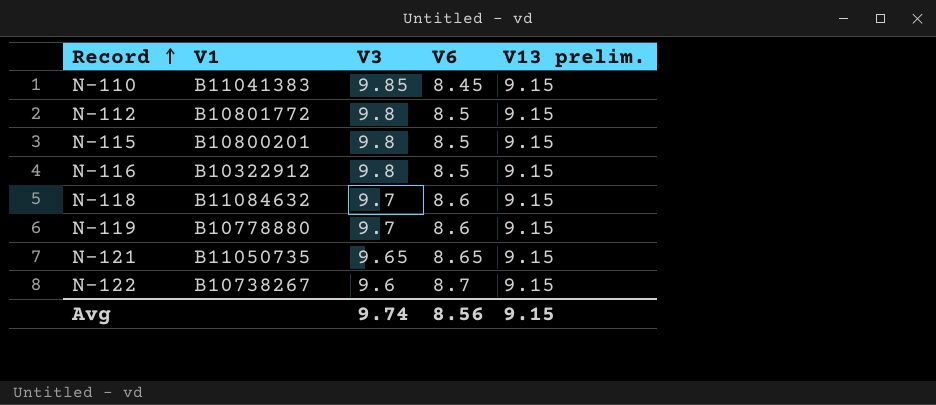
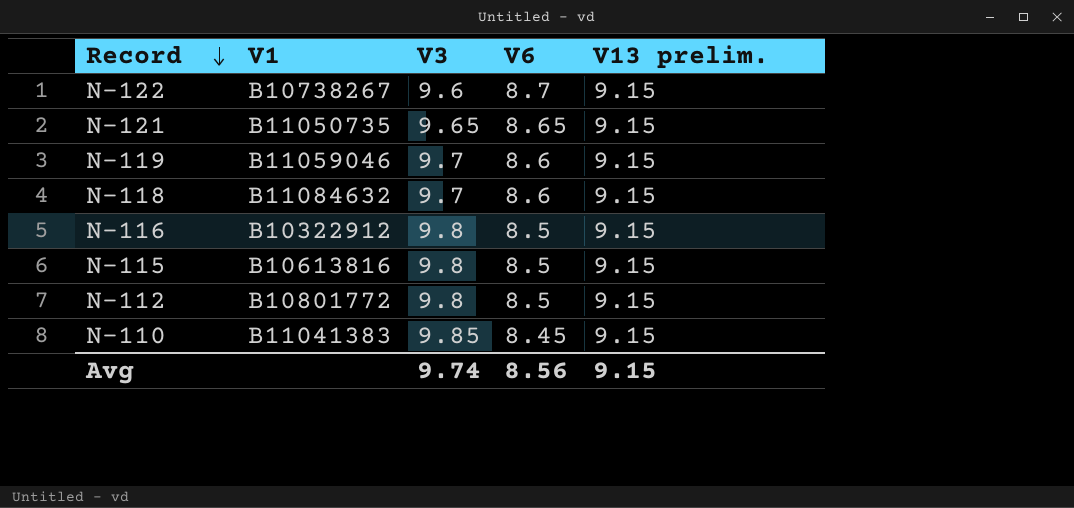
row order: Record ascending -> Record descending
N-119 | V1: B10778880 -> B11059046
N-115 | V1: B10800201 -> B10613816

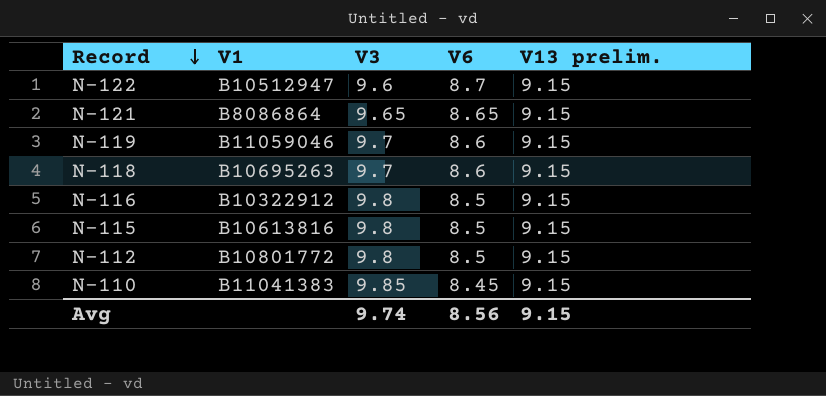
N-122 | V1: B10738267 -> B10512947
N-121 | V1: B11050735 -> B8086864
N-118 | V1: B11084632 -> B10695263

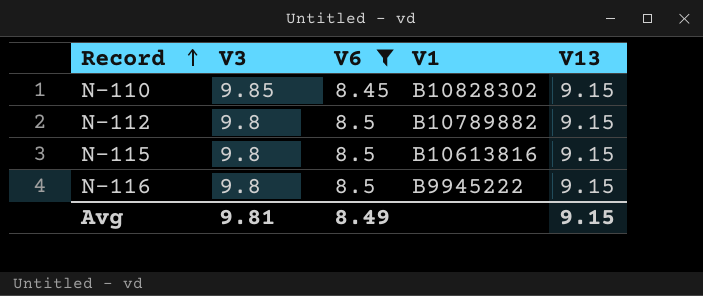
filter: none -> V6 <= 8.5
row order: Record descending -> Record ascending
column V1 | position: 2 -> 4
column name: V13 prelim. -> V13
N-110 | V1: B11041383 -> B10828302
N-112 | V1: B10801772 -> B10789882
N-116 | V1: B10322912 -> B9945222
Avg | V3: 9.74 -> 9.81
Avg | V6: 8.56 -> 8.49

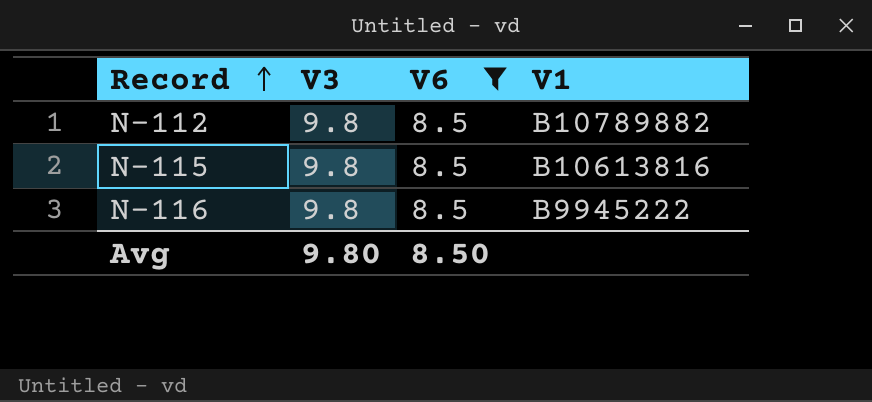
column V13 | position: 5 -> none
row N-110: 9.85 | 8.45 | B10828302 | 9.15 -> none
Avg | V3: 9.81 -> 9.80
Avg | V6: 8.49 -> 8.50

